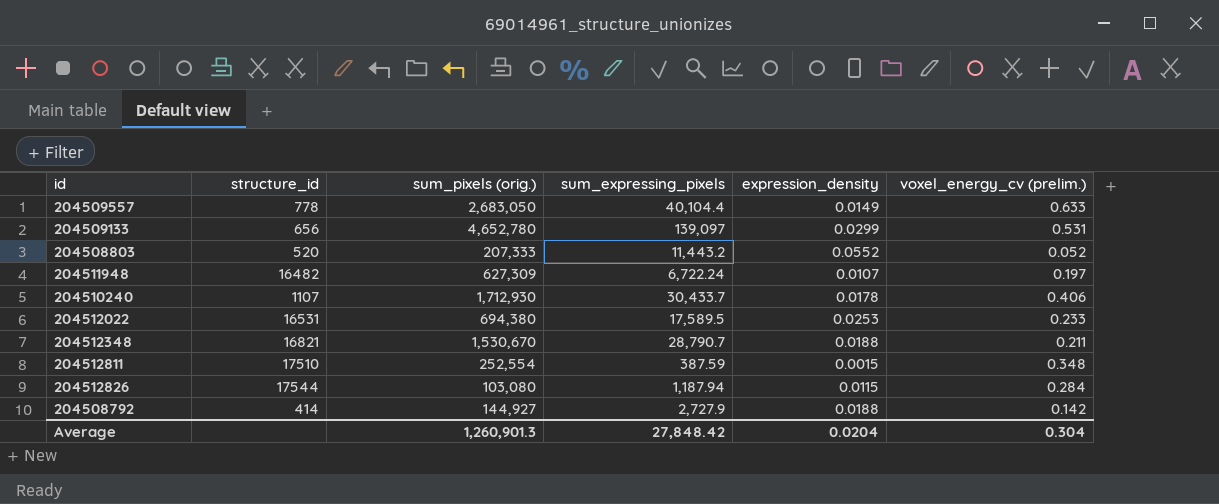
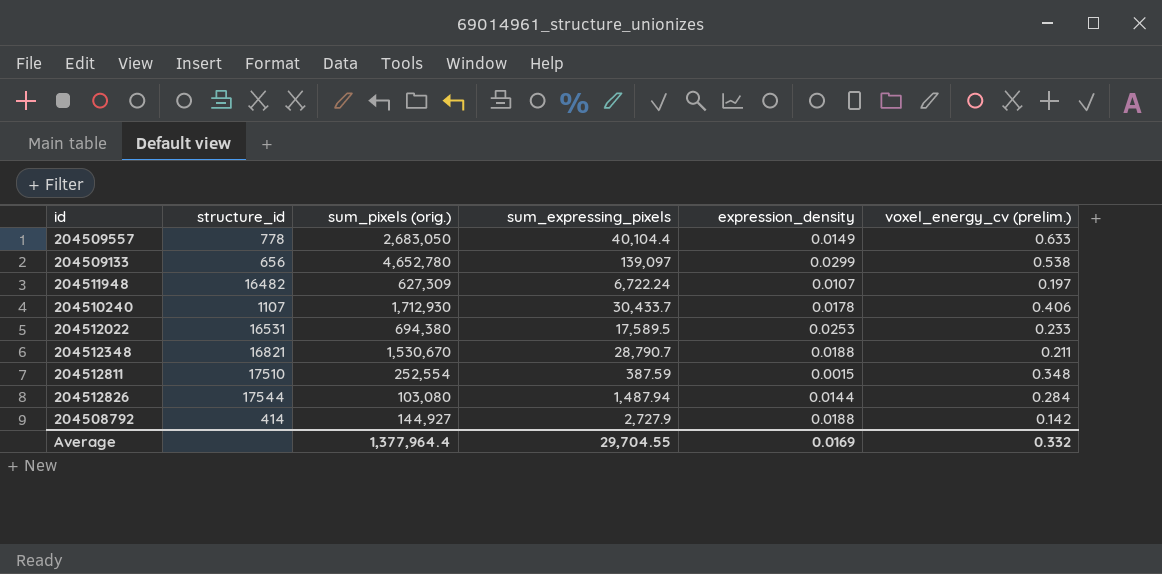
row 204508803: 520 | 207,333 | 11,443.2 | 0.0552 | 0.052 -> none
204509133 | voxel_energy_cv (prelim.): 0.531 -> 0.538
204512826 | sum_expressing_pixels: 1,187.94 -> 1,487.94
204512826 | expression_density: 0.0115 -> 0.0144
Average | sum_pixels (orig.): 1,260,901.3 -> 1,377,964.4
Average | sum_expressing_pixels: 27,848.42 -> 29,704.55
Average | expression_density: 0.0204 -> 0.0169
Average | voxel_energy_cv (prelim.): 0.304 -> 0.332

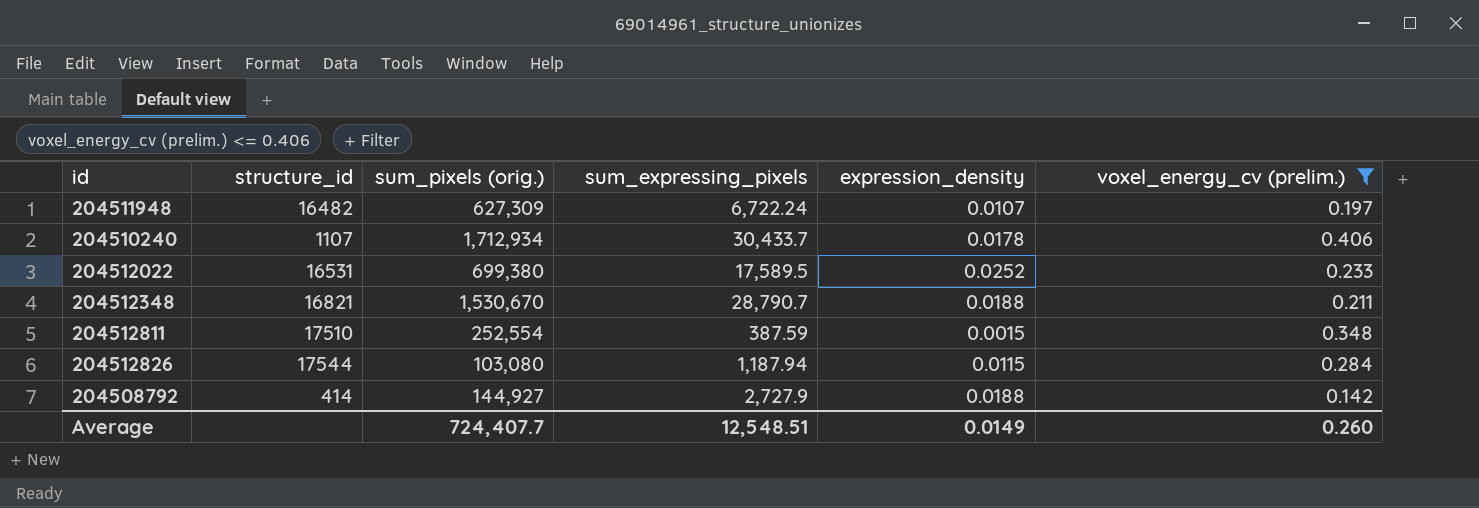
filter: none -> voxel_energy_cv (prelim.) <= 0.406
204510240 | sum_pixels (orig.): 1,712,930 -> 1,712,934
204512022 | sum_pixels (orig.): 694,380 -> 699,380
204512022 | expression_density: 0.0253 -> 0.0252
204512826 | sum_expressing_pixels: 1,487.94 -> 1,187.94
204512826 | expression_density: 0.0144 -> 0.0115
Average | sum_pixels (orig.): 1,377,964.4 -> 724,407.7
Average | sum_expressing_pixels: 29,704.55 -> 12,548.51
Average | expression_density: 0.0169 -> 0.0149
Average | voxel_energy_cv (prelim.): 0.332 -> 0.260

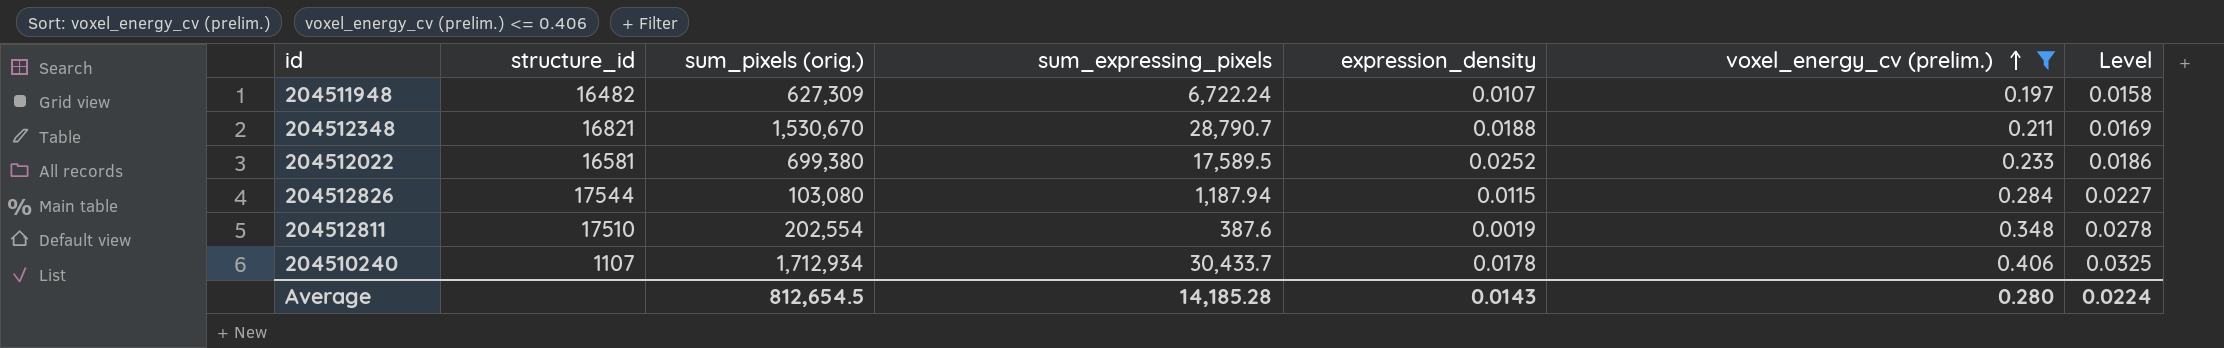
row order: none -> voxel_energy_cv (prelim.) ascending
column Level | formula: none -> [voxel_energy_cv (prelim.)] * 0.08
row 204508792: 414 | 144,927 | 2,727.9 | 0.0188 | 0.142 -> none
204512022 | structure_id: 16531 -> 16581
204512811 | sum_pixels (orig.): 252,554 -> 202,554
204512811 | sum_expressing_pixels: 387.59 -> 387.6
204512811 | expression_density: 0.0015 -> 0.0019
Average | sum_pixels (orig.): 724,407.7 -> 812,654.5
Average | sum_expressing_pixels: 12,548.51 -> 14,185.28
Average | expression_density: 0.0149 -> 0.0143
Average | voxel_energy_cv (prelim.): 0.260 -> 0.280

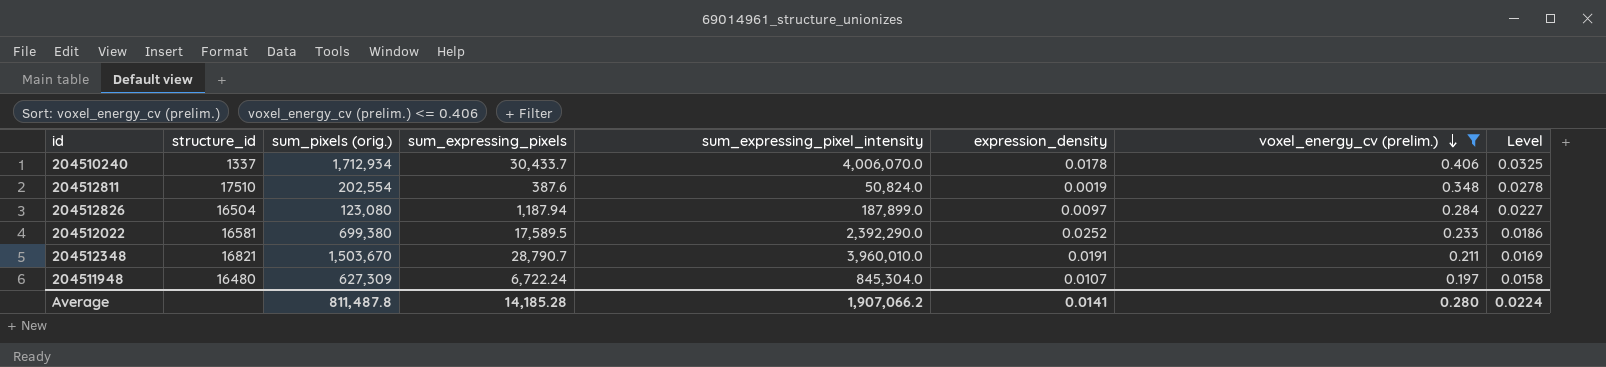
row order: voxel_energy_cv (prelim.) ascending -> voxel_energy_cv (prelim.) descending
column sum_expressing_pixel_intensity | position: none -> 5
204510240 | structure_id: 1107 -> 1337
204512826 | structure_id: 17544 -> 16504
204512826 | sum_pixels (orig.): 103,080 -> 123,080
204512826 | expression_density: 0.0115 -> 0.0097
204512348 | sum_pixels (orig.): 1,530,670 -> 1,503,670
204512348 | expression_density: 0.0188 -> 0.0191
204511948 | structure_id: 16482 -> 16480
Average | sum_pixels (orig.): 812,654.5 -> 811,487.8
Average | expression_density: 0.0143 -> 0.0141

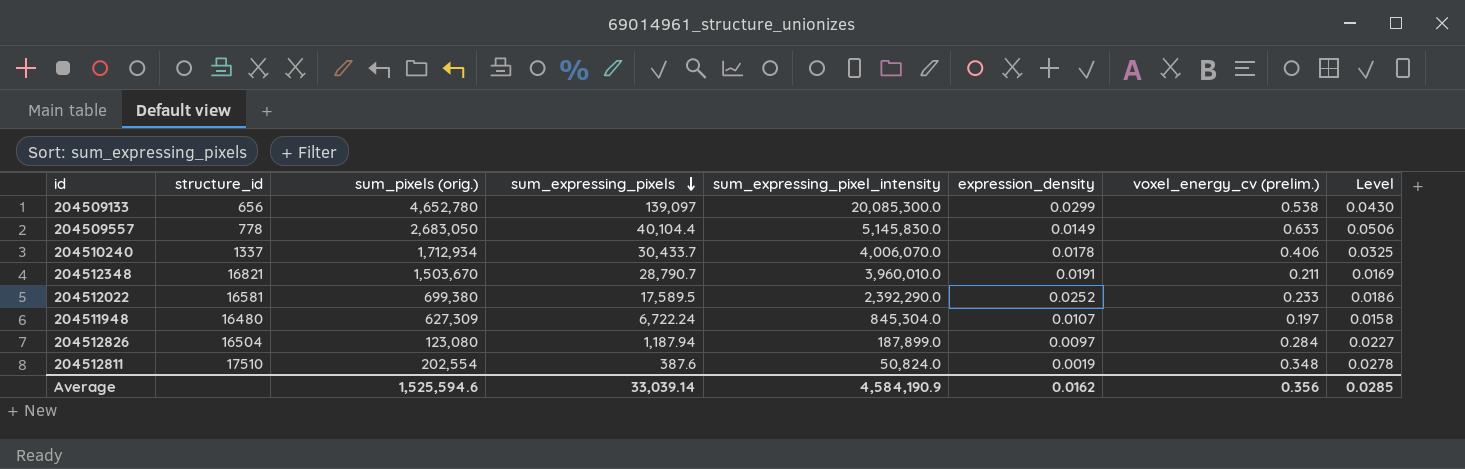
filter: voxel_energy_cv (prelim.) <= 0.406 -> none
row order: voxel_energy_cv (prelim.) descending -> sum_expressing_pixels descending
Average | sum_pixels (orig.): 811,487.8 -> 1,525,594.6
Average | sum_expressing_pixels: 14,185.28 -> 33,039.14
Average | sum_expressing_pixel_intensity: 1,907,066.2 -> 4,584,190.9
Average | expression_density: 0.0141 -> 0.0162
Average | voxel_energy_cv (prelim.): 0.280 -> 0.356
Average | Level: 0.0224 -> 0.0285

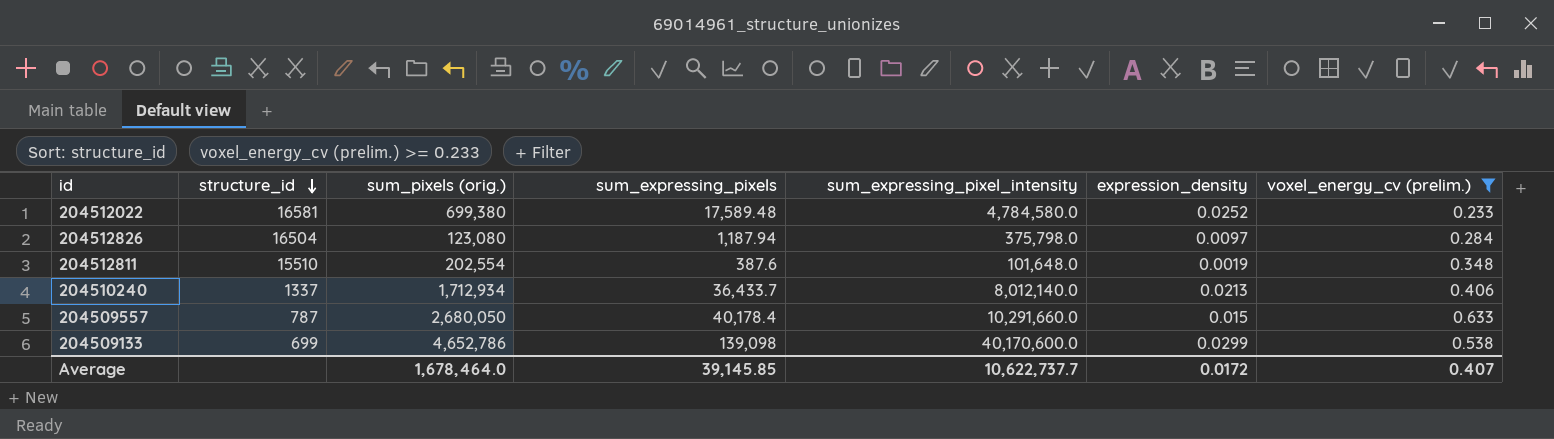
filter: none -> voxel_energy_cv (prelim.) >= 0.233
row order: sum_expressing_pixels descending -> structure_id descending
column Level | formula: [voxel_energy_cv (prelim.)] * 0.08 -> none
204512022 | sum_expressing_pixels: 17,589.5 -> 17,589.48
204512022 | sum_expressing_pixel_intensity: 2,392,290.0 -> 4,784,580.0
204512826 | sum_expressing_pixel_intensity: 187,899.0 -> 375,798.0
204512811 | structure_id: 17510 -> 15510
204512811 | sum_expressing_pixel_intensity: 50,824.0 -> 101,648.0
204510240 | sum_expressing_pixels: 30,433.7 -> 36,433.7
204510240 | sum_expressing_pixel_intensity: 4,006,070.0 -> 8,012,140.0
204510240 | expression_density: 0.0178 -> 0.0213
204509557 | structure_id: 778 -> 787
204509557 | sum_pixels (orig.): 2,683,050 -> 2,680,050
204509557 | sum_expressing_pixels: 40,104.4 -> 40,178.4
204509557 | sum_expressing_pixel_intensity: 5,145,830.0 -> 10,291,660.0
204509557 | expression_density: 0.0149 -> 0.015
204509133 | structure_id: 656 -> 699
204509133 | sum_pixels (orig.): 4,652,780 -> 4,652,786
204509133 | sum_expressing_pixels: 139,097 -> 139,098
204509133 | sum_expressing_pixel_intensity: 20,085,300.0 -> 40,170,600.0
Average | sum_pixels (orig.): 1,525,594.6 -> 1,678,464.0
Average | sum_expressing_pixels: 33,039.14 -> 39,145.85
Average | sum_expressing_pixel_intensity: 4,584,190.9 -> 10,622,737.7
Average | expression_density: 0.0162 -> 0.0172
Average | voxel_energy_cv (prelim.): 0.356 -> 0.407

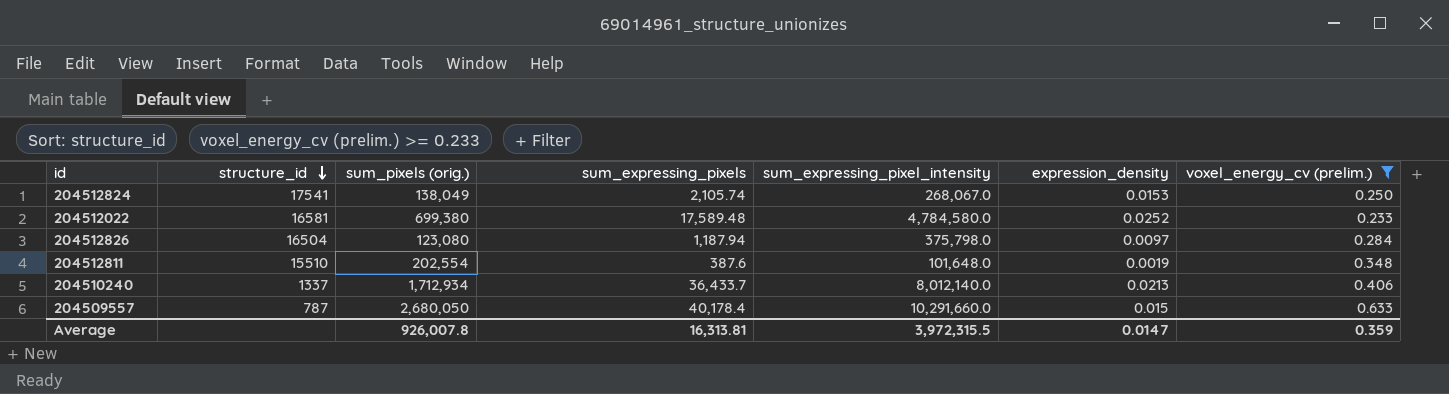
row 204509133: 699 | 4,652,786 | 139,098 | 40,170,600.0 | 0.0299 | 0.538 -> none
row 204512824: none -> 17541 | 138,049 | 2,105.74 | 268,067.0 | 0.0153 | 0.250
Average | sum_pixels (orig.): 1,678,464.0 -> 926,007.8
Average | sum_expressing_pixels: 39,145.85 -> 16,313.81
Average | sum_expressing_pixel_intensity: 10,622,737.7 -> 3,972,315.5
Average | expression_density: 0.0172 -> 0.0147
Average | voxel_energy_cv (prelim.): 0.407 -> 0.359

